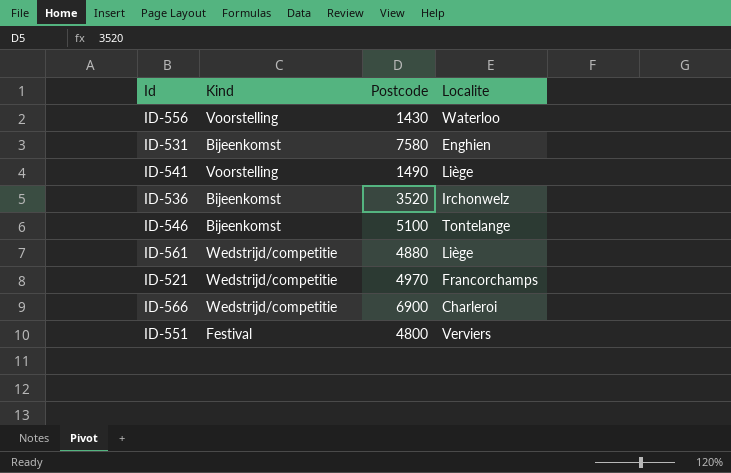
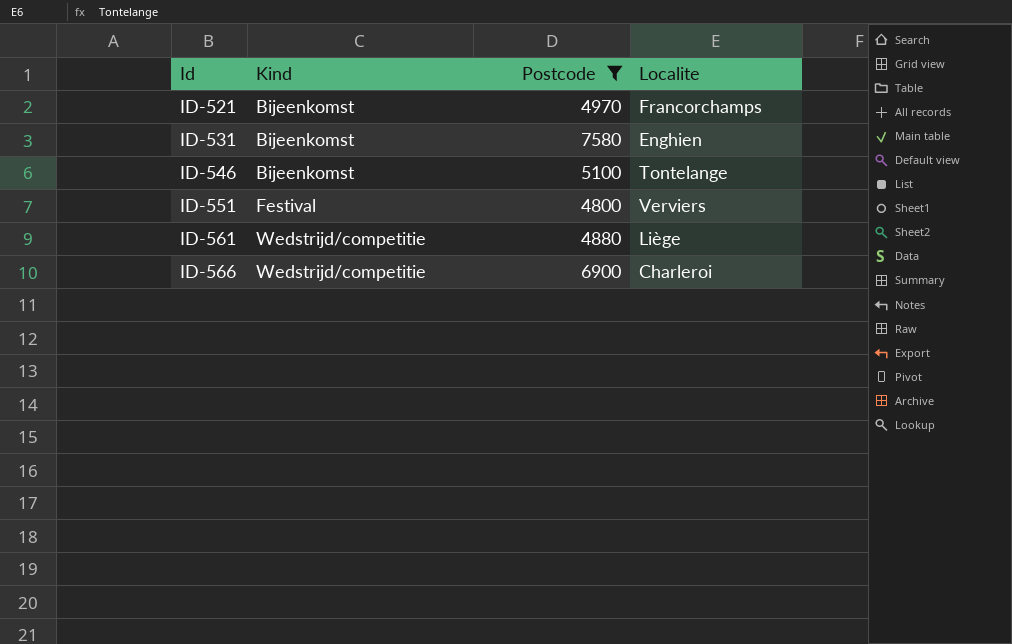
filter: none -> Postcode >= 4800
row order: none -> Id ascending
ID-521 | Kind: Wedstrijd/competitie -> Bijeenkomst

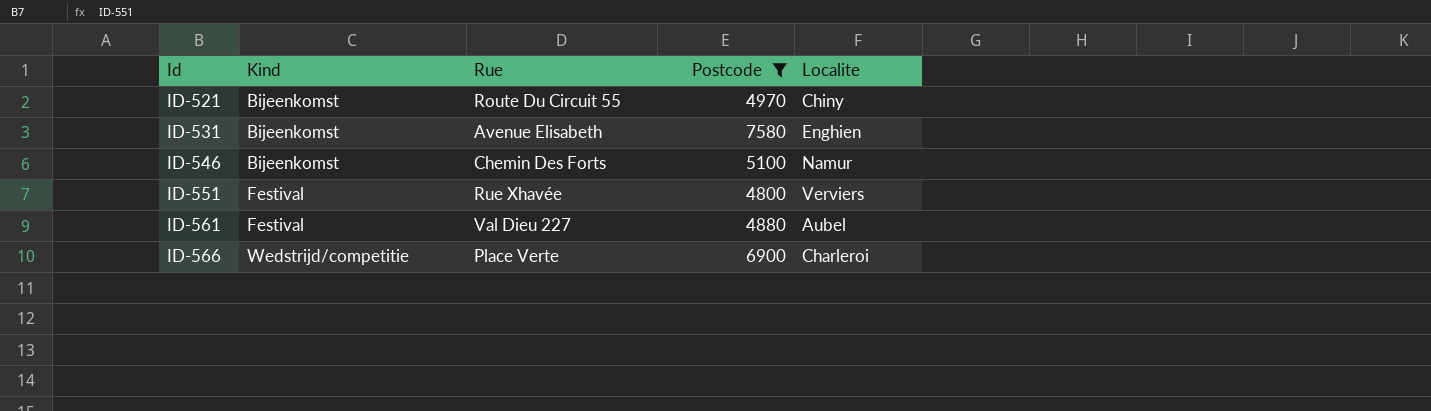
column Rue | position: none -> 3
ID-521 | Localite: Francorchamps -> Chiny
ID-546 | Localite: Tontelange -> Namur
ID-561 | Kind: Wedstrijd/competitie -> Festival
ID-561 | Localite: Liège -> Aubel

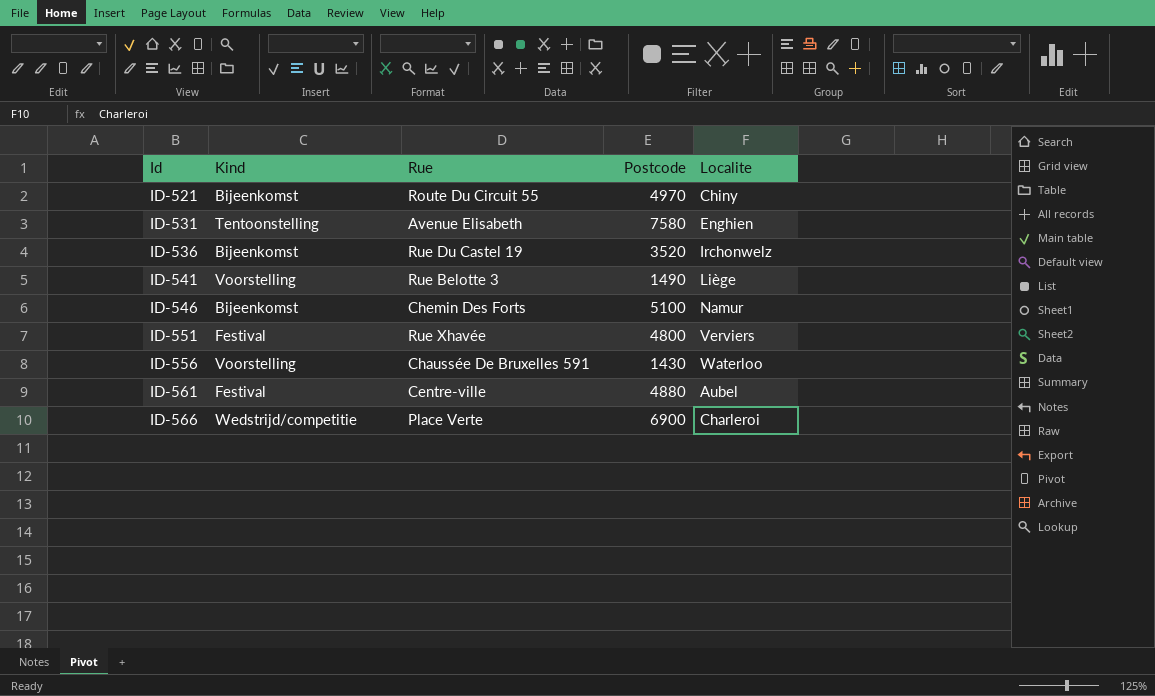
filter: Postcode >= 4800 -> none
ID-531 | Kind: Bijeenkomst -> Tentoonstelling
ID-561 | Rue: Val Dieu 227 -> Centre-ville

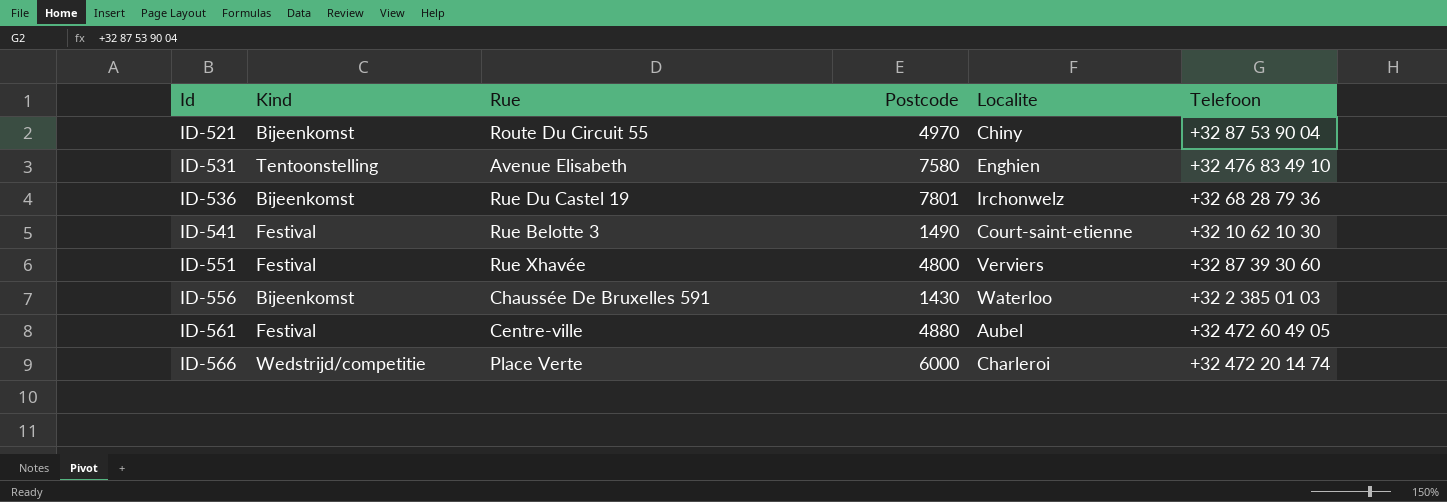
column Telefoon | position: none -> 6
row ID-546: Bijeenkomst | Chemin Des Forts | 5100 | Namur -> none
ID-536 | Postcode: 3520 -> 7801
ID-541 | Kind: Voorstelling -> Festival
ID-541 | Localite: Liège -> Court-saint-etienne
ID-556 | Kind: Voorstelling -> Bijeenkomst
ID-566 | Postcode: 6900 -> 6000

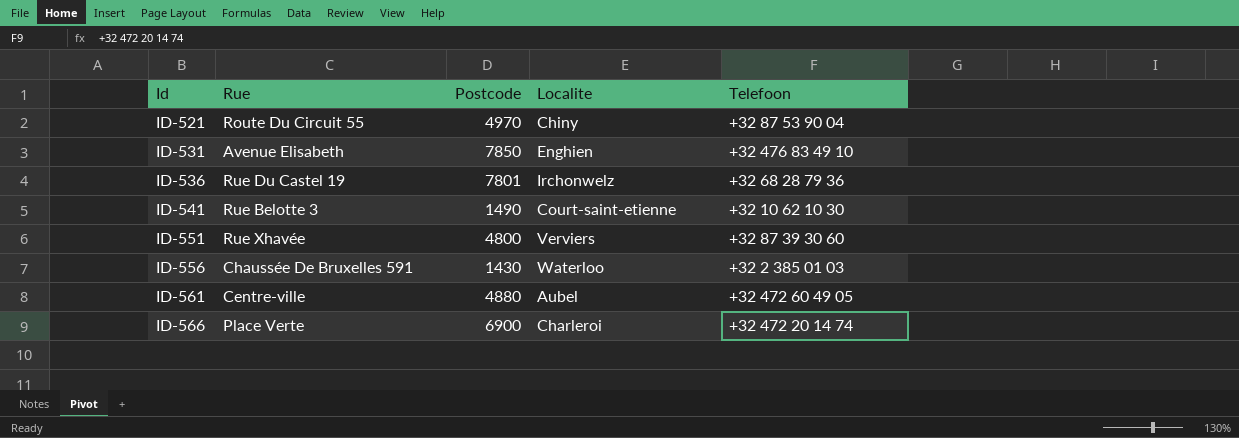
column Kind | position: 2 -> none
ID-531 | Postcode: 7580 -> 7850
ID-566 | Postcode: 6000 -> 6900

